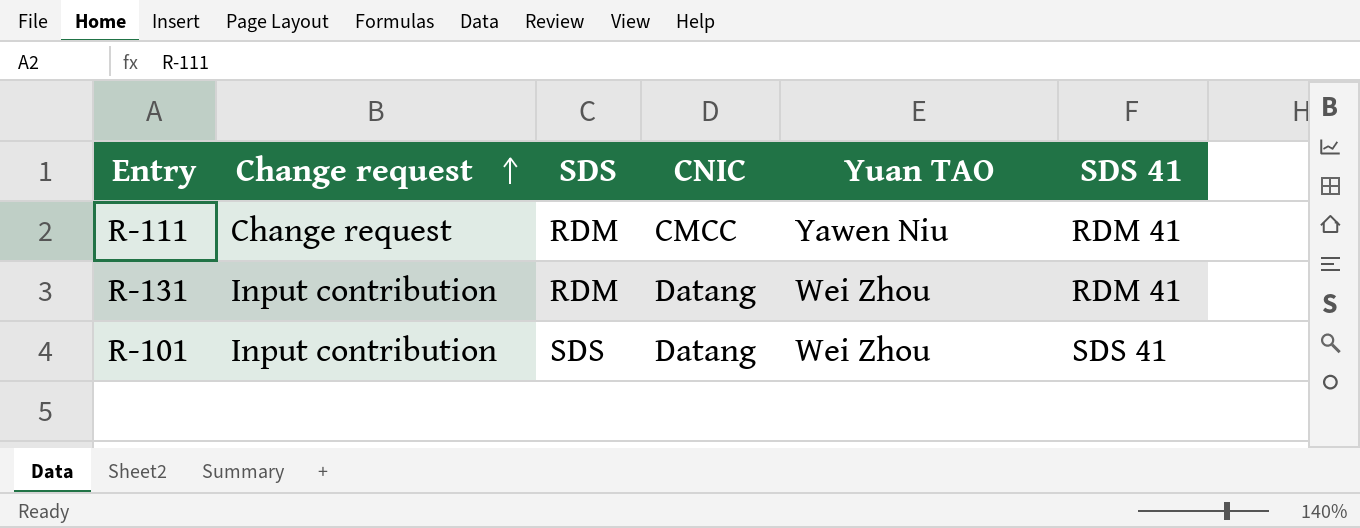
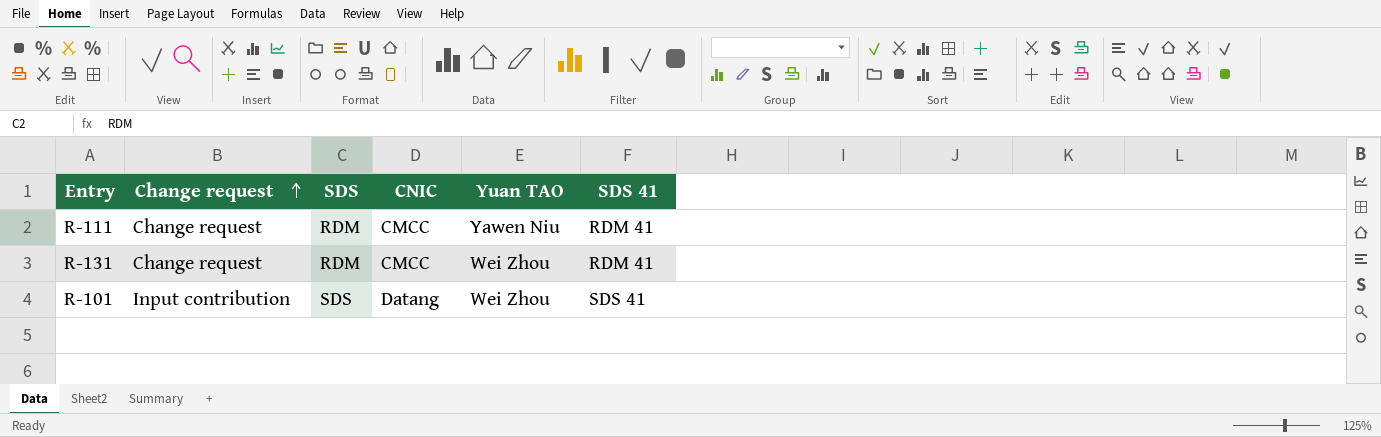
R-131 | Change request: Input contribution -> Change request
R-131 | CNIC: Datang -> CMCC

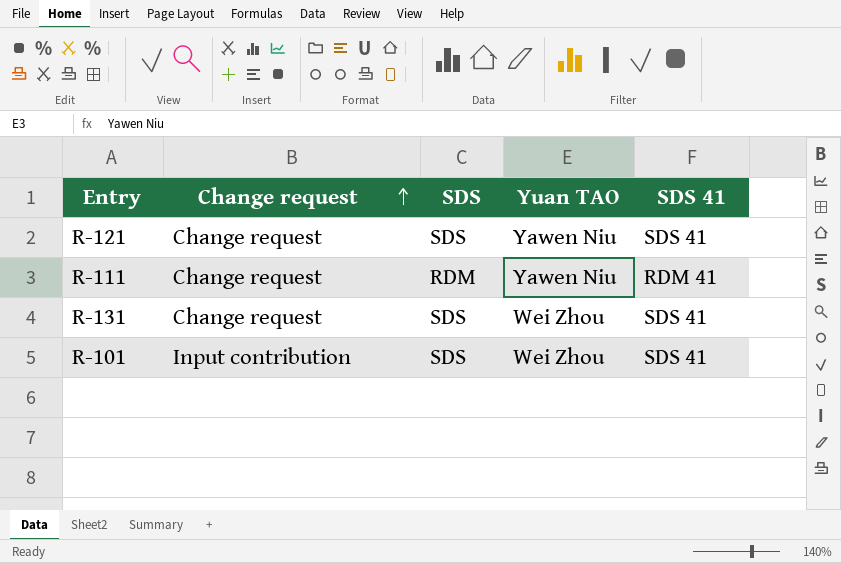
column CNIC | position: 4 -> none
row R-121: none -> Change request | SDS | Yawen Niu | SDS 41
R-131 | SDS: RDM -> SDS
R-131 | SDS 41: RDM 41 -> SDS 41

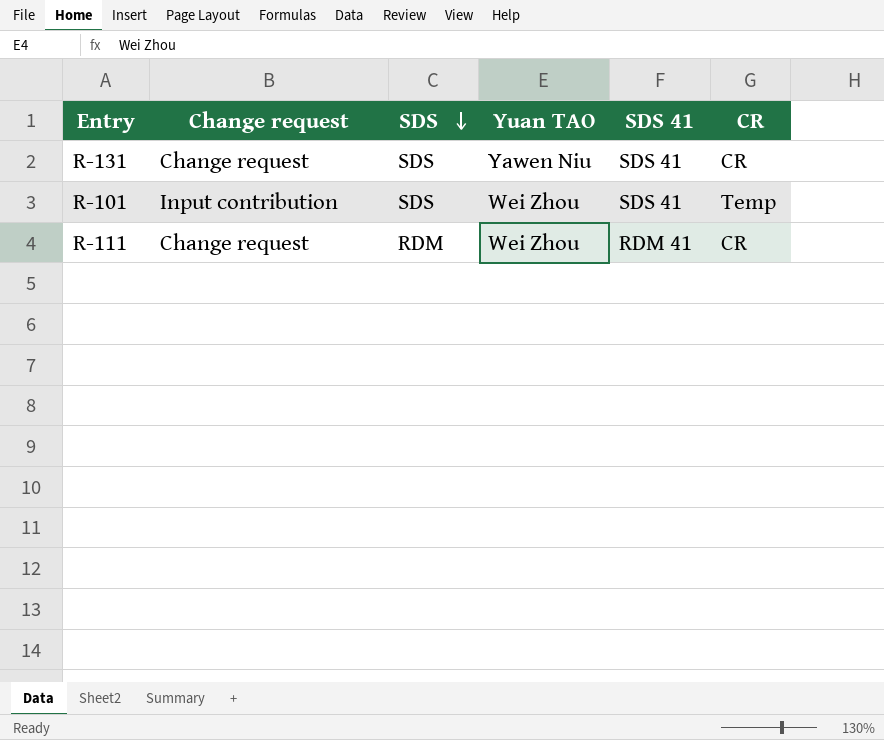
row order: Change request ascending -> SDS descending
column CR | position: none -> 6
row R-121: Change request | SDS | Yawen Niu | SDS 41 -> none
R-131 | Yuan TAO: Wei Zhou -> Yawen Niu
R-111 | Yuan TAO: Yawen Niu -> Wei Zhou

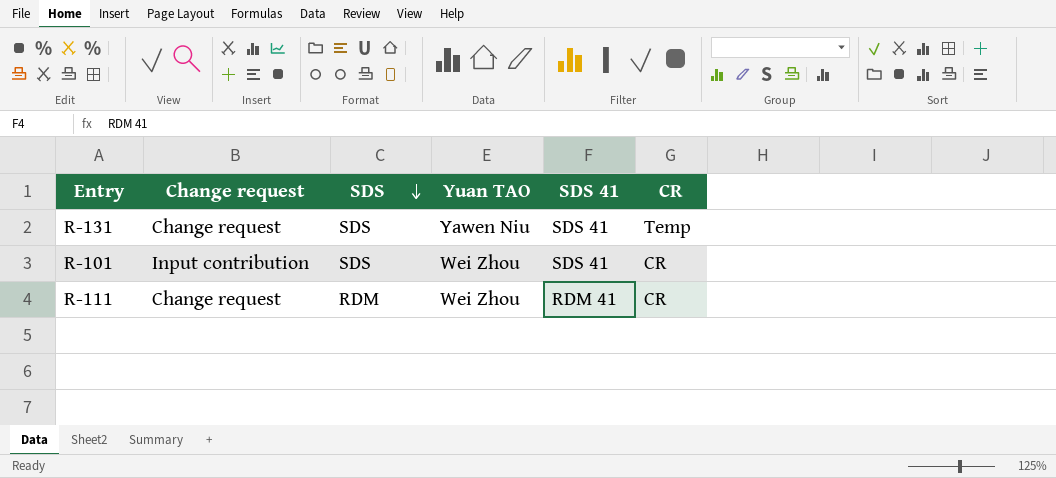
R-131 | CR: CR -> Temp
R-101 | CR: Temp -> CR

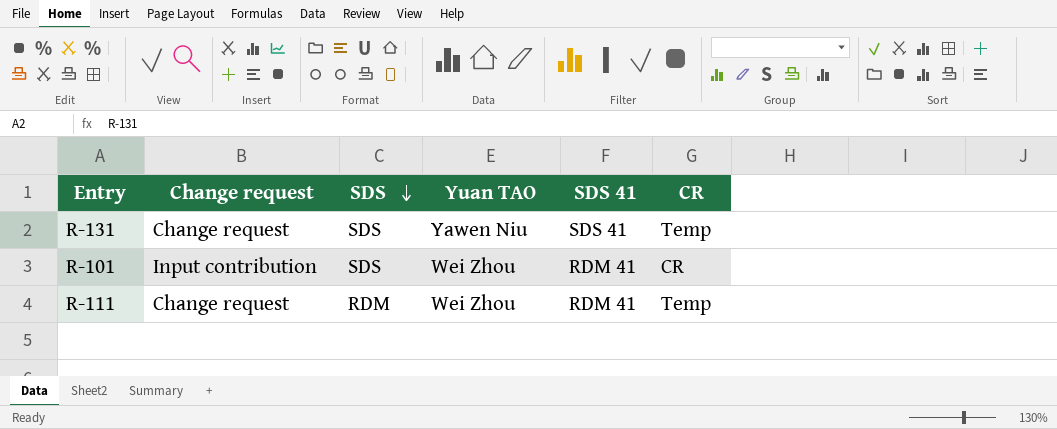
R-101 | SDS 41: SDS 41 -> RDM 41
R-111 | CR: CR -> Temp

